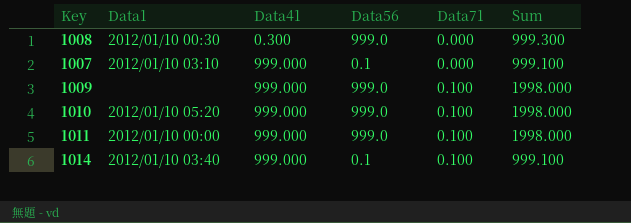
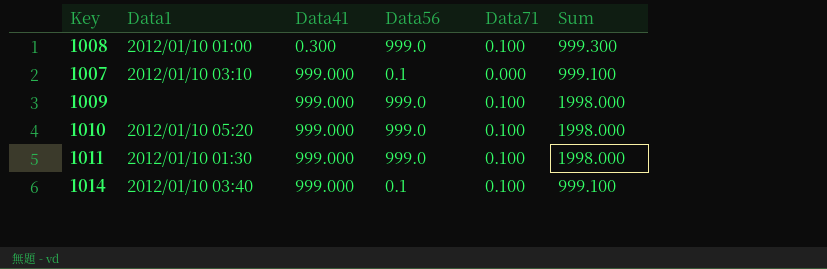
1008 | Data1: 2012/01/10 00:30 -> 2012/01/10 01:00
1008 | Data71: 0.000 -> 0.100
1011 | Data1: 2012/01/10 00:00 -> 2012/01/10 01:30

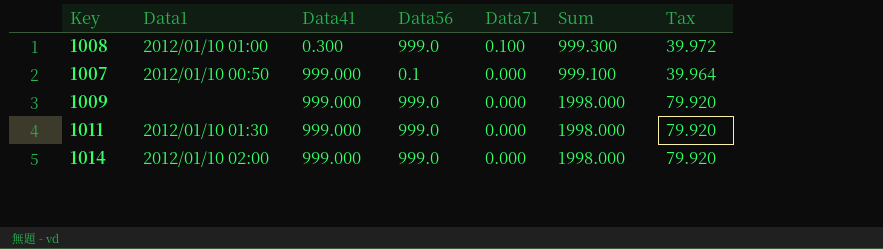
column Tax | formula: none -> [Sum] * 0.04
row 1010: 2012/01/10 05:20 | 999.000 | 999.0 | 0.100 | 1998.000 -> none
1007 | Data1: 2012/01/10 03:10 -> 2012/01/10 00:50
1009 | Data71: 0.100 -> 0.000
1011 | Data71: 0.100 -> 0.000
1014 | Data1: 2012/01/10 03:40 -> 2012/01/10 02:00
1014 | Data56: 0.1 -> 999.0
1014 | Data71: 0.100 -> 0.000
1014 | Sum: 999.100 -> 1998.000

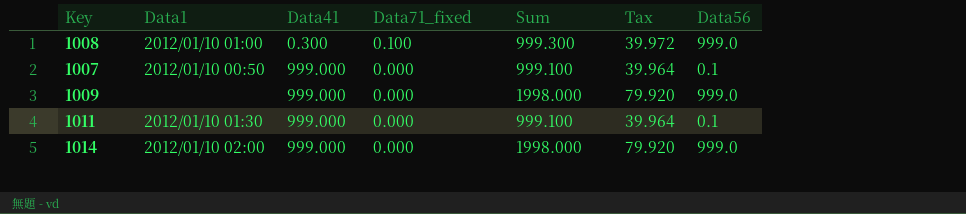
column name: Data71 -> Data71_fixed
column Data56 | position: 4 -> 7
1011 | Sum: 1998.000 -> 999.100
1011 | Tax: 79.920 -> 39.964
1011 | Data56: 999.0 -> 0.1

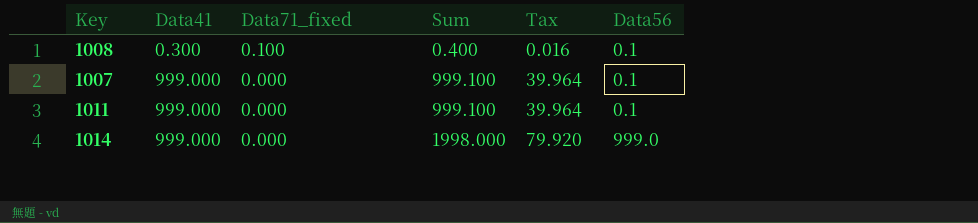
column Data1 | position: 2 -> none
row 1009: none | 999.000 | 0.000 | 1998.000 | 79.920 | 999.0 -> none
1008 | Sum: 999.300 -> 0.400
1008 | Tax: 39.972 -> 0.016
1008 | Data56: 999.0 -> 0.1

